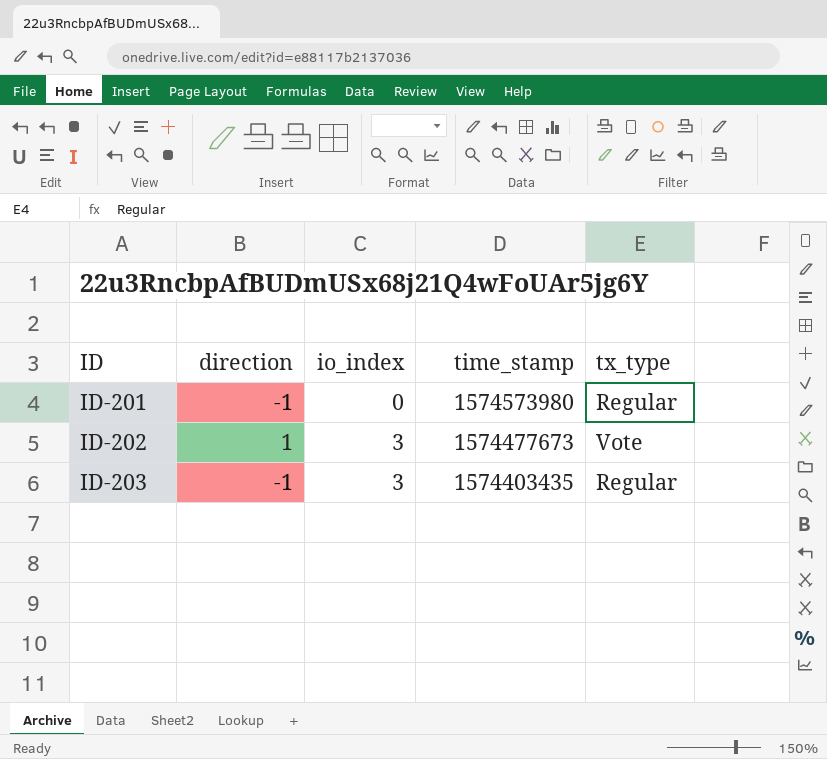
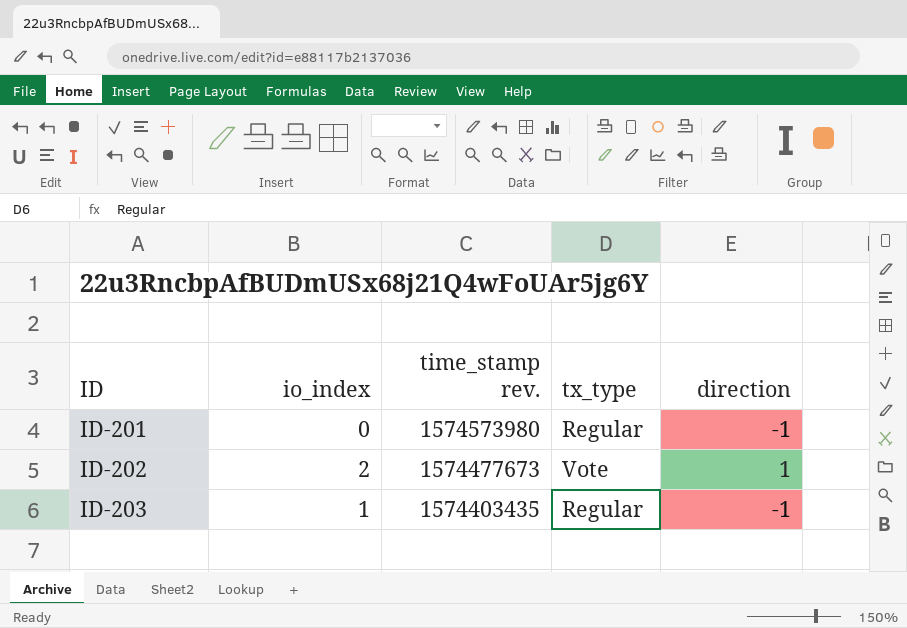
column name: time_stamp -> time_stamp rev.
column direction | position: 2 -> 5
ID-202 | io_index: 3 -> 2
ID-203 | io_index: 3 -> 1

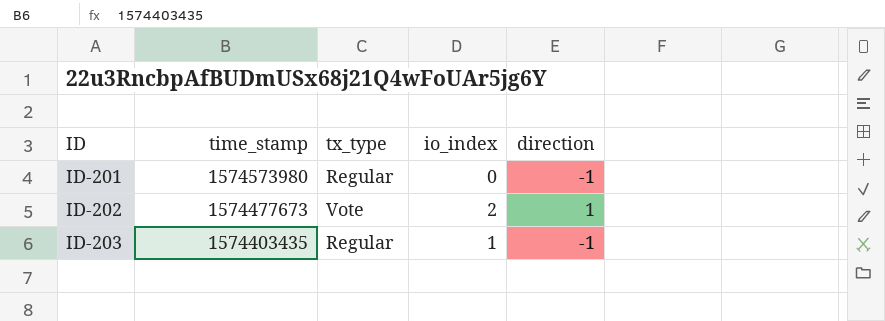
column name: time_stamp rev. -> time_stamp
column io_index | position: 2 -> 4

